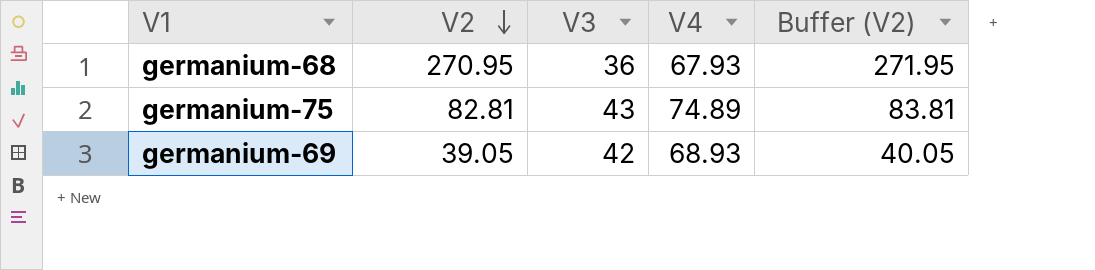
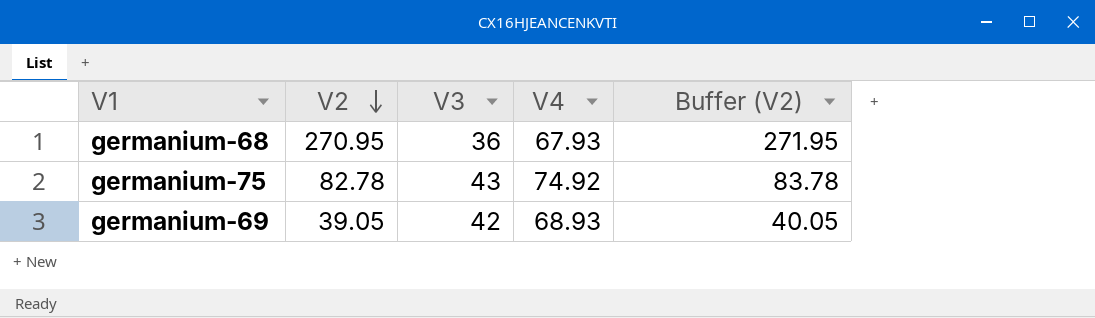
germanium-75 | V2: 82.81 -> 82.78
germanium-75 | V4: 74.89 -> 74.92
germanium-75 | Buffer (V2): 83.81 -> 83.78

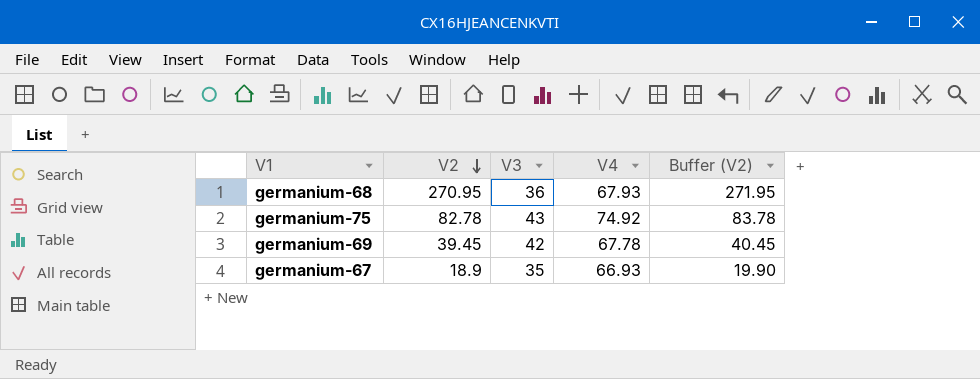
germanium-69 | V2: 39.05 -> 39.45
germanium-69 | V4: 68.93 -> 67.78
germanium-69 | Buffer (V2): 40.05 -> 40.45
row germanium-67: none -> 18.9 | 35 | 66.93 | 19.90

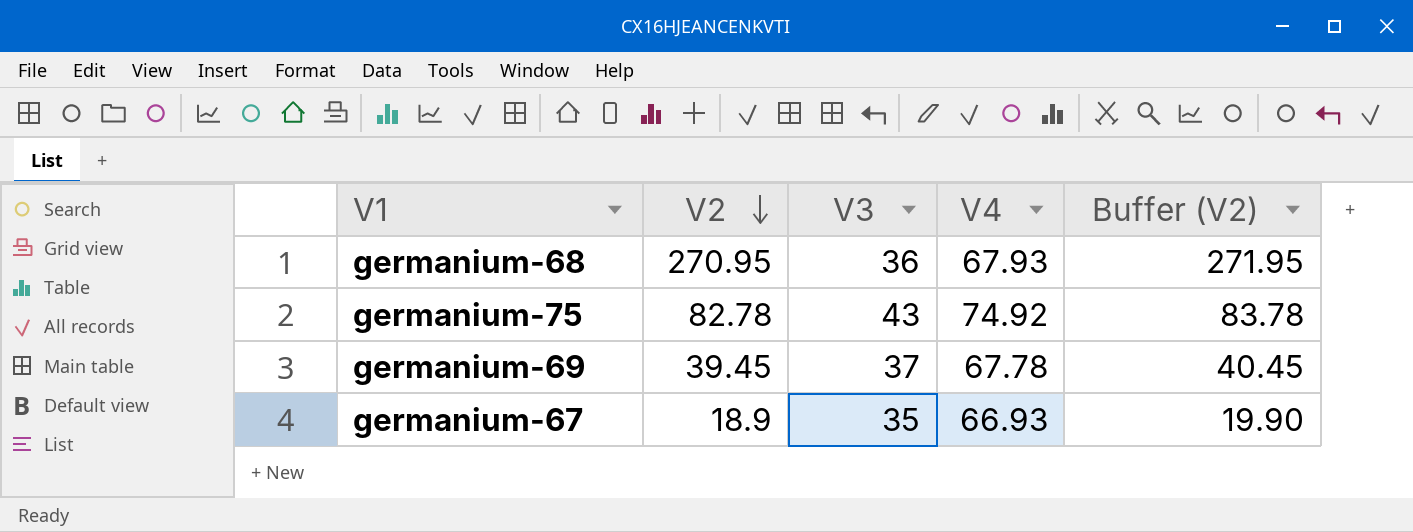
germanium-69 | V3: 42 -> 37

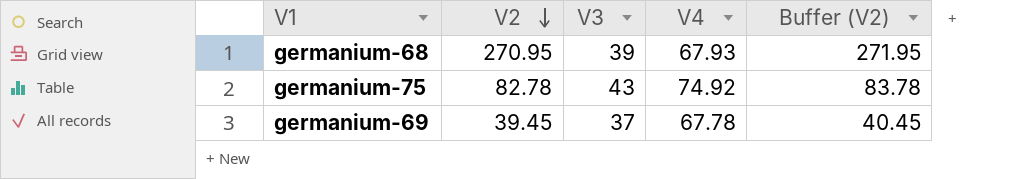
row germanium-67: 18.9 | 35 | 66.93 | 19.90 -> none
germanium-68 | V3: 36 -> 39

